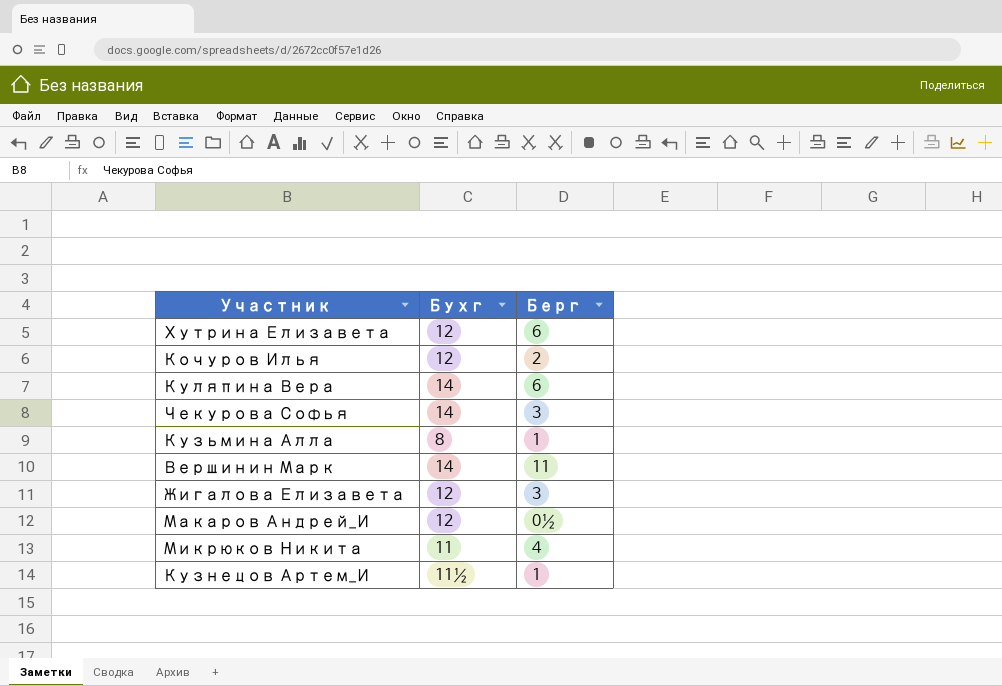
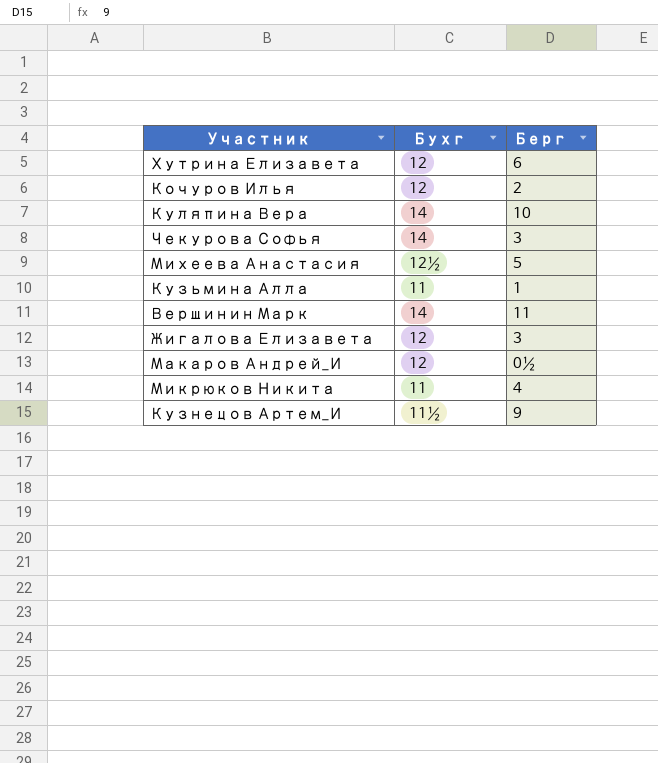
Куляпина Вера | Берг: 6 -> 10
row Михеева Анастасия: none -> 12½ | 5
Кузьмина Алла | Бухг: 8 -> 11
Кузнецов Артем_И | Берг: 1 -> 9

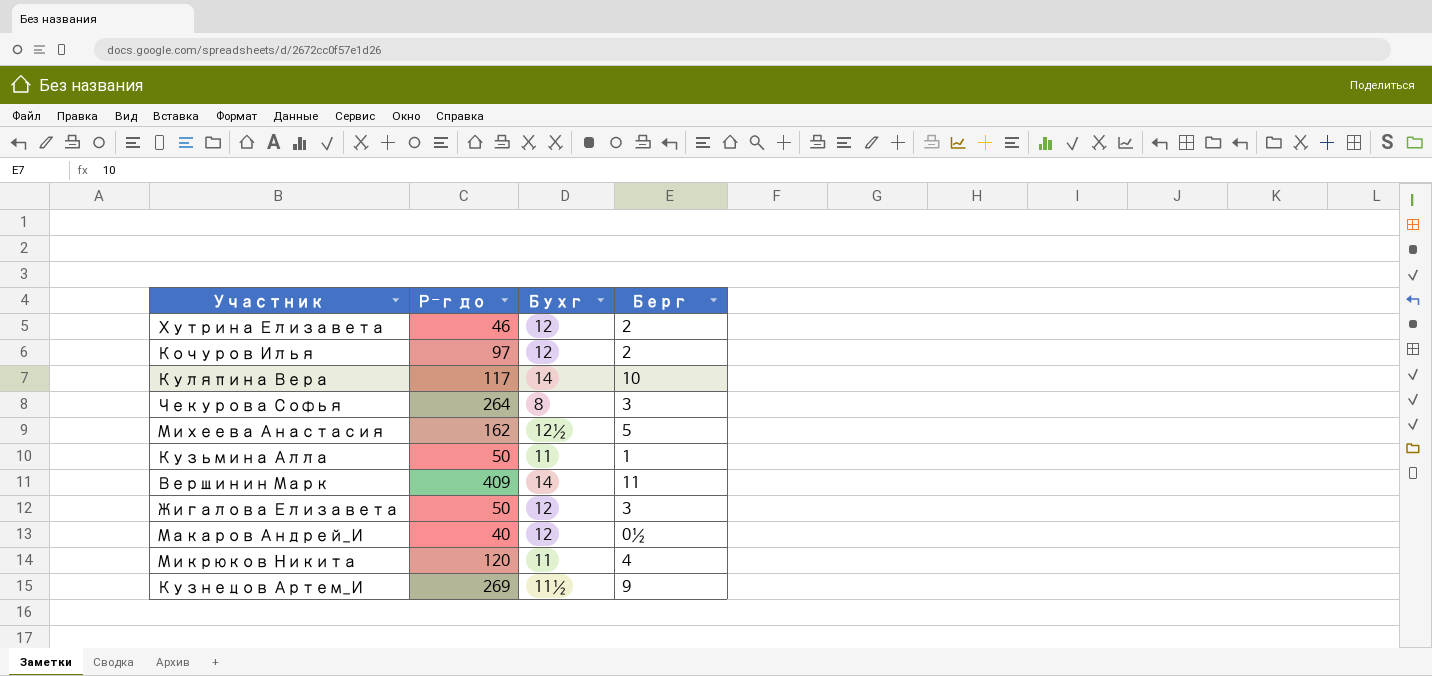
column Р-г до | position: none -> 2
Хутрина Елизавета | Берг: 6 -> 2
Чекурова Софья | Бухг: 14 -> 8

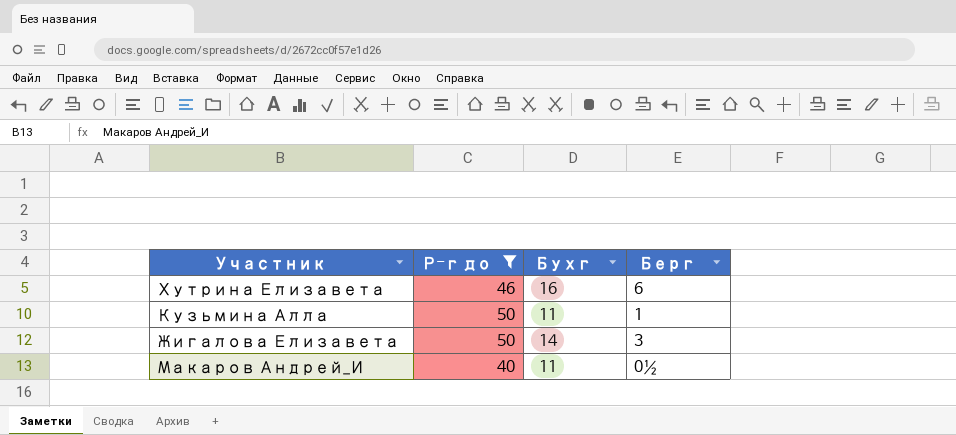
filter: none -> Р-г до <= 50
Хутрина Елизавета | Бухг: 12 -> 16
Хутрина Елизавета | Берг: 2 -> 6
Жигалова Елизавета | Бухг: 12 -> 14
Макаров Андрей_И | Бухг: 12 -> 11

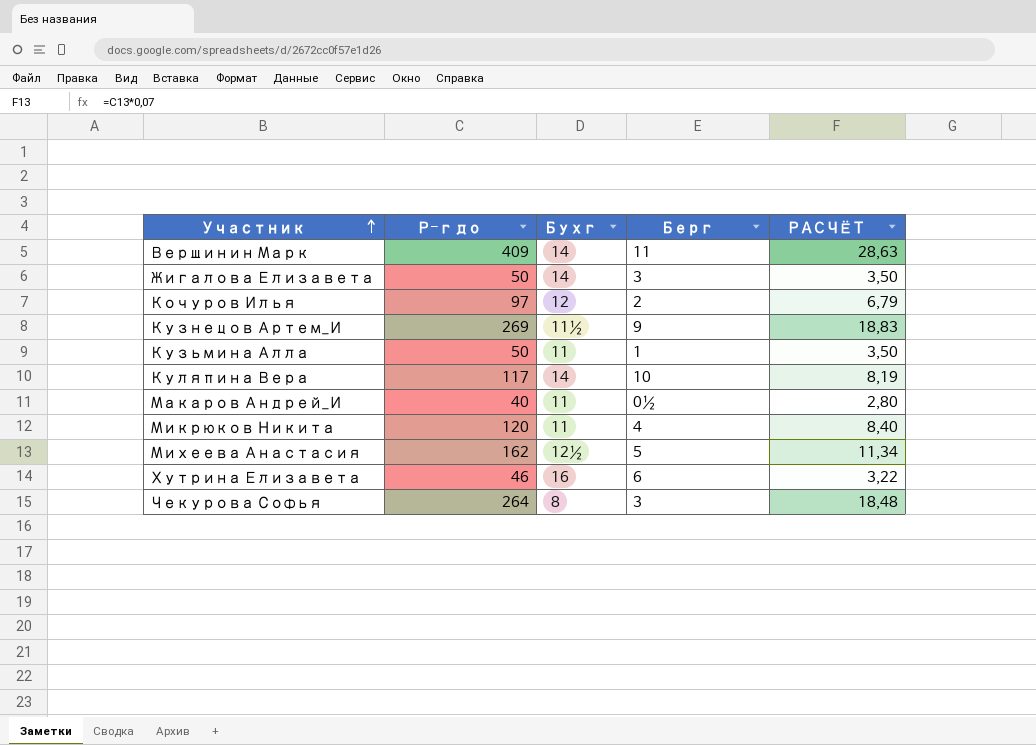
filter: Р-г до <= 50 -> none
row order: none -> Участник ascending
column РАСЧЁТ | formula: none -> [Р-г до] * 0,07

